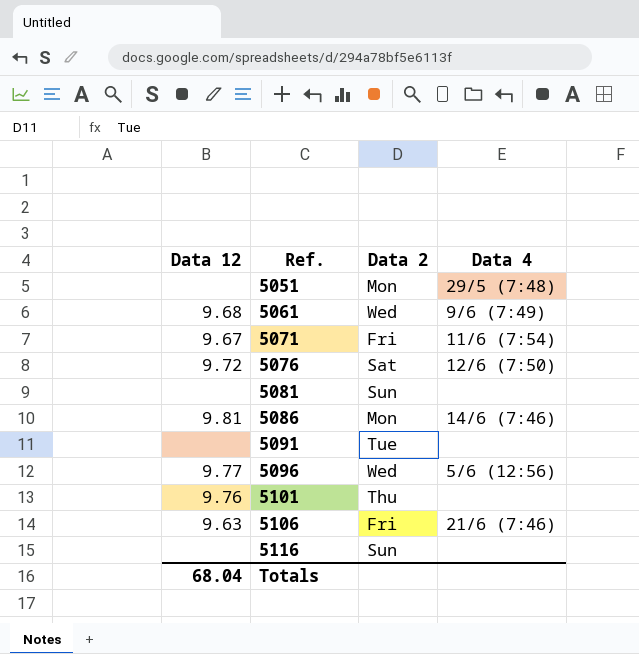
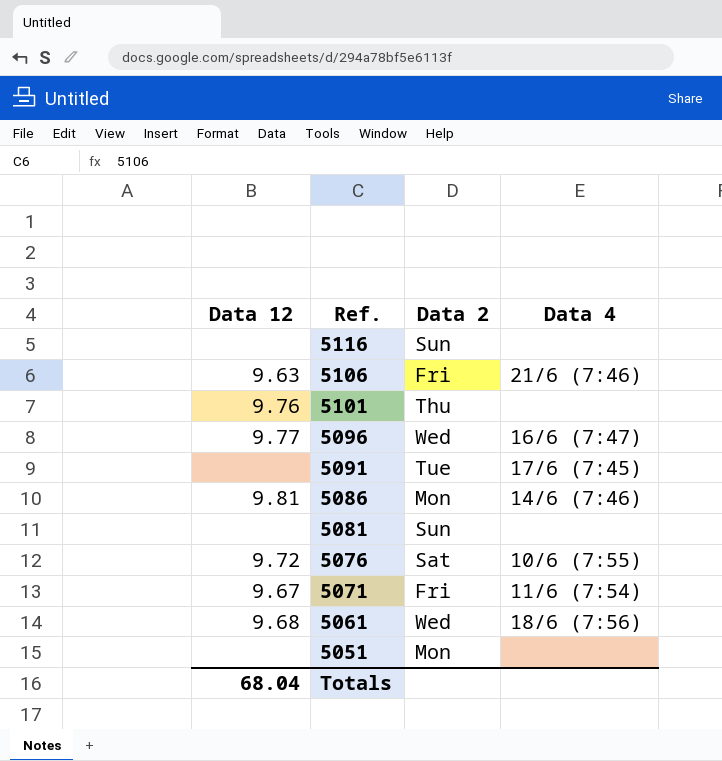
row order: Ref. ascending -> Ref. descending
5096 | Data 4: 5/6 (12:56) -> 16/6 (7:47)
5091 | Data 4: none -> 17/6 (7:45)
5076 | Data 4: 12/6 (7:50) -> 10/6 (7:55)
5061 | Data 4: 9/6 (7:49) -> 18/6 (7:56)
5051 | Data 4: 29/5 (7:48) -> none

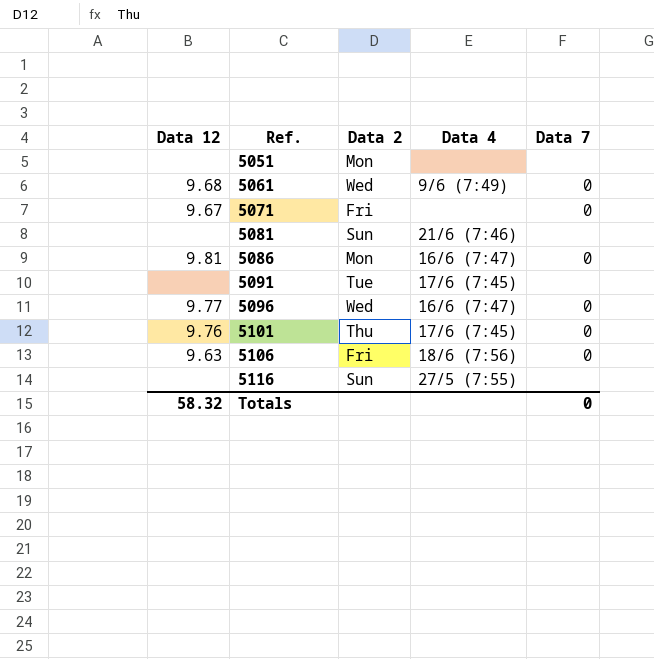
row order: Ref. descending -> Ref. ascending
column Data 7 | position: none -> 5
row 5076: 9.72 | Sat | 10/6 (7:55) -> none
5061 | Data 4: 18/6 (7:56) -> 9/6 (7:49)
5071 | Data 4: 11/6 (7:54) -> none
5081 | Data 4: none -> 21/6 (7:46)
5086 | Data 4: 14/6 (7:46) -> 16/6 (7:47)
5101 | Data 4: none -> 17/6 (7:45)
5106 | Data 4: 21/6 (7:46) -> 18/6 (7:56)
5116 | Data 4: none -> 27/5 (7:55)
Totals | Data 12: 68.04 -> 58.32

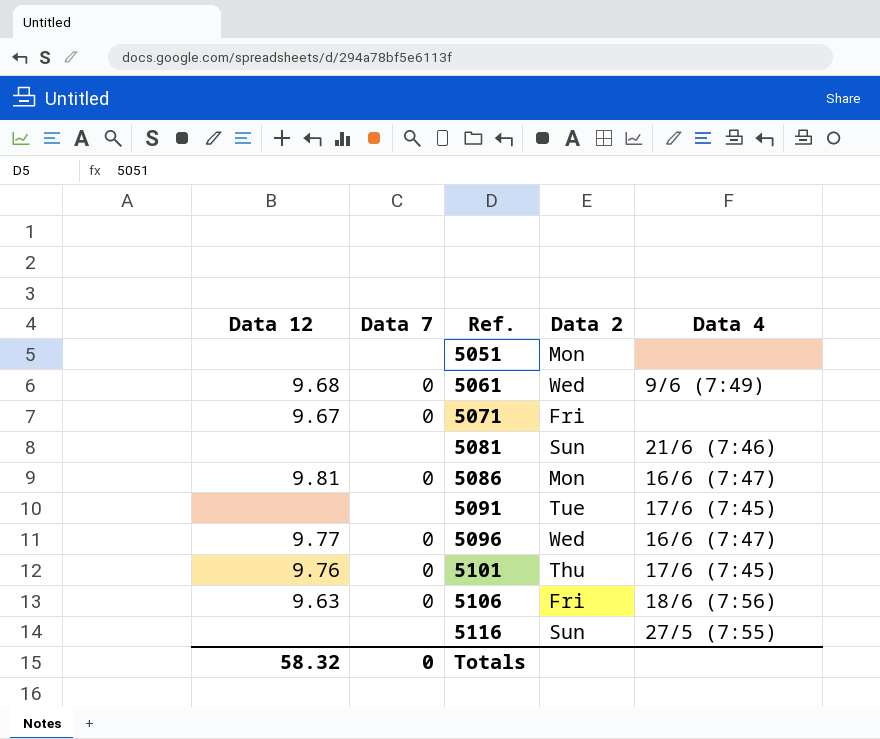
column Data 7 | position: 5 -> 2

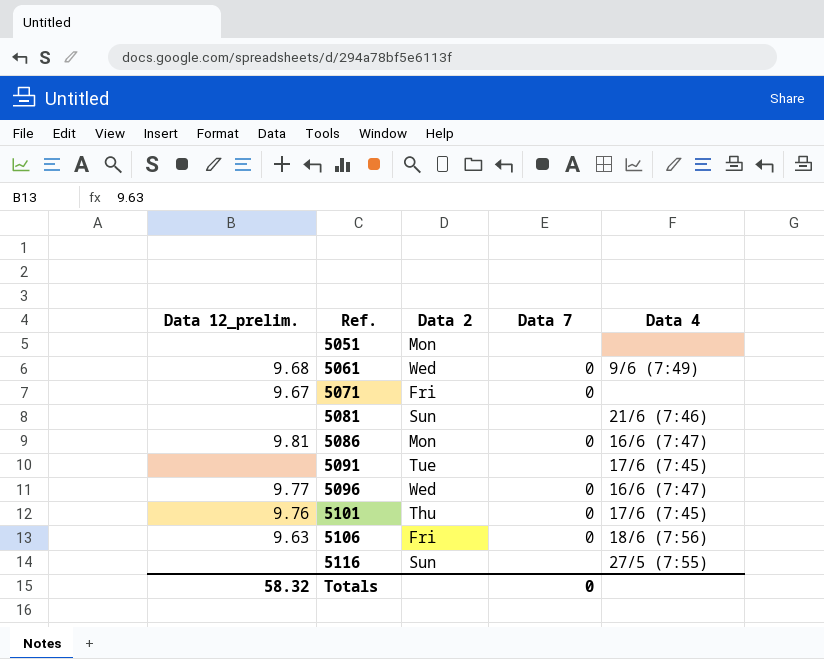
column name: Data 12 -> Data 12_prelim.
column Data 7 | position: 2 -> 4

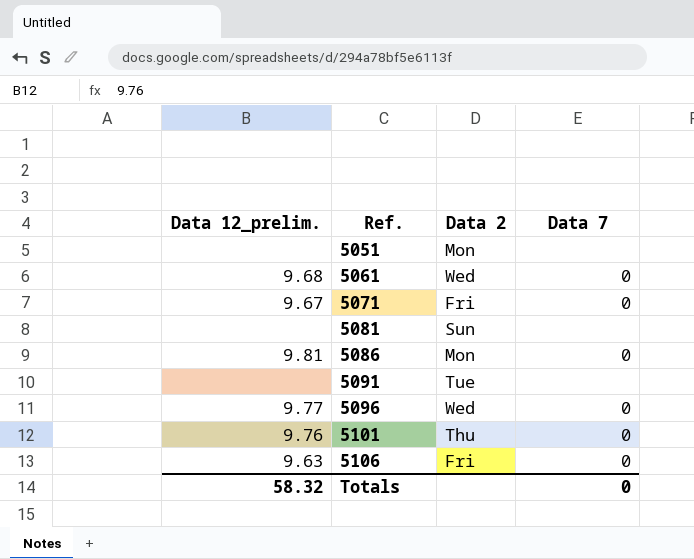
column Data 4 | position: 5 -> none
row 5116: none | Sun | none | 27/5 (7:55) -> none

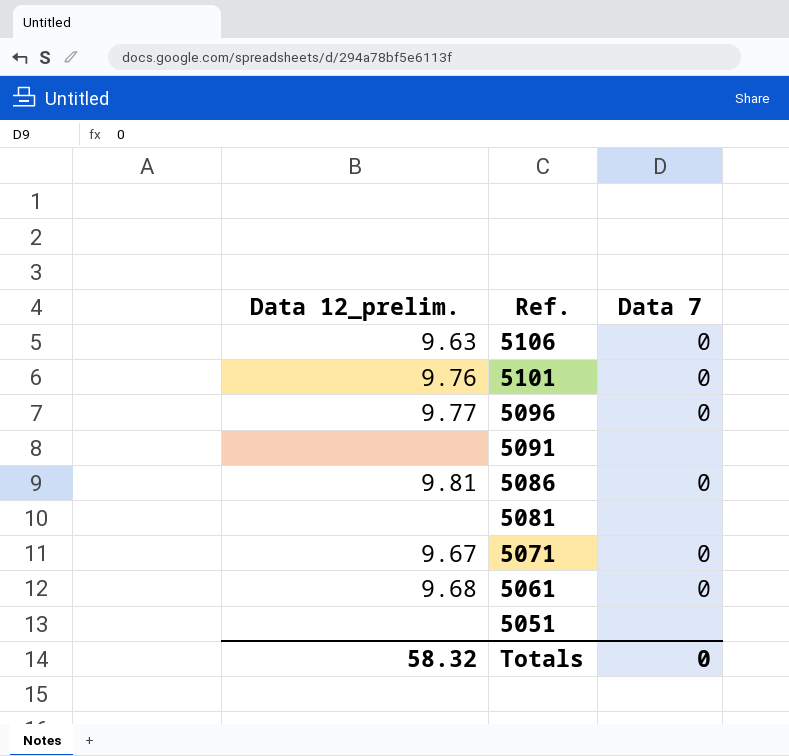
row order: Ref. ascending -> Ref. descending
column Data 2 | position: 3 -> none

